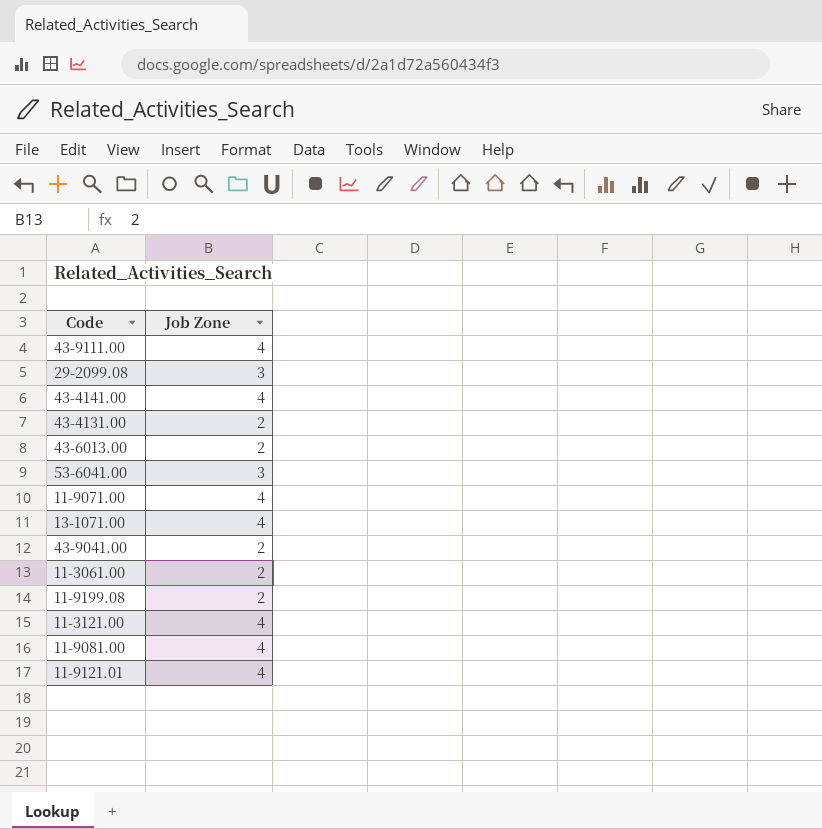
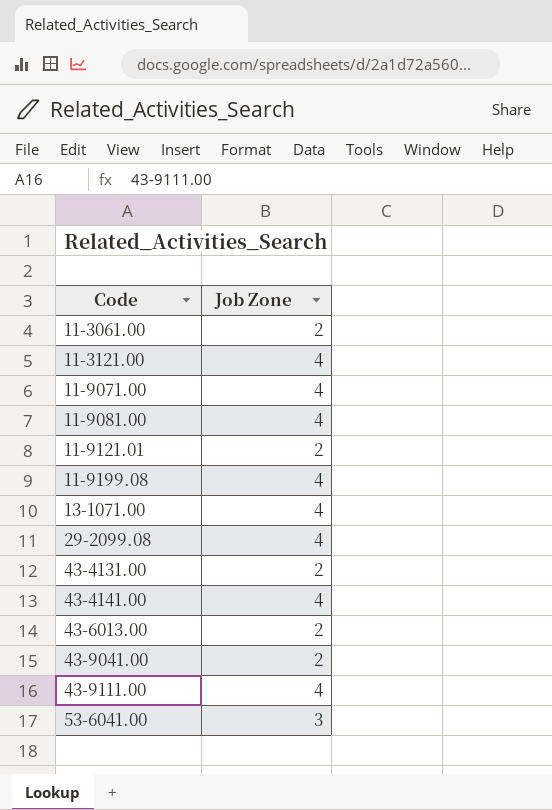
row order: none -> Code ascending
11-9121.01 | Job Zone: 4 -> 2
11-9199.08 | Job Zone: 2 -> 4
29-2099.08 | Job Zone: 3 -> 4

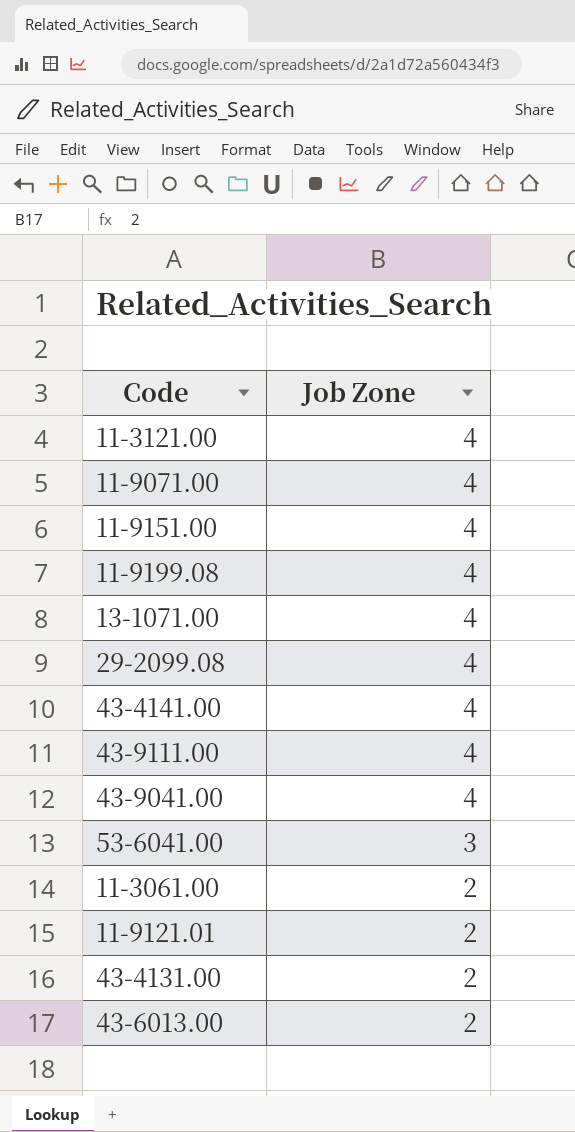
row order: Code ascending -> Job Zone descending
row 11-9081.00: 4 -> none
row 11-9151.00: none -> 4
43-9041.00 | Job Zone: 2 -> 4

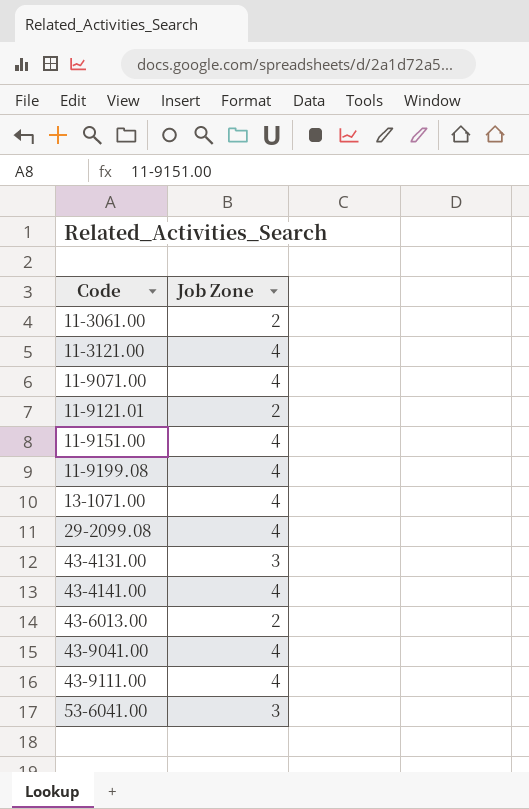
row order: Job Zone descending -> Code ascending
43-4131.00 | Job Zone: 2 -> 3

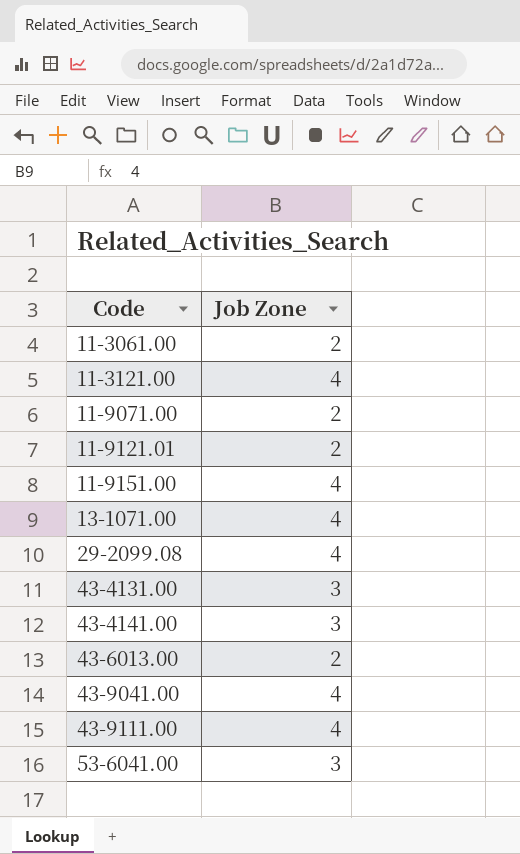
row 11-9199.08: 4 -> none
11-9071.00 | Job Zone: 4 -> 2
43-4141.00 | Job Zone: 4 -> 3

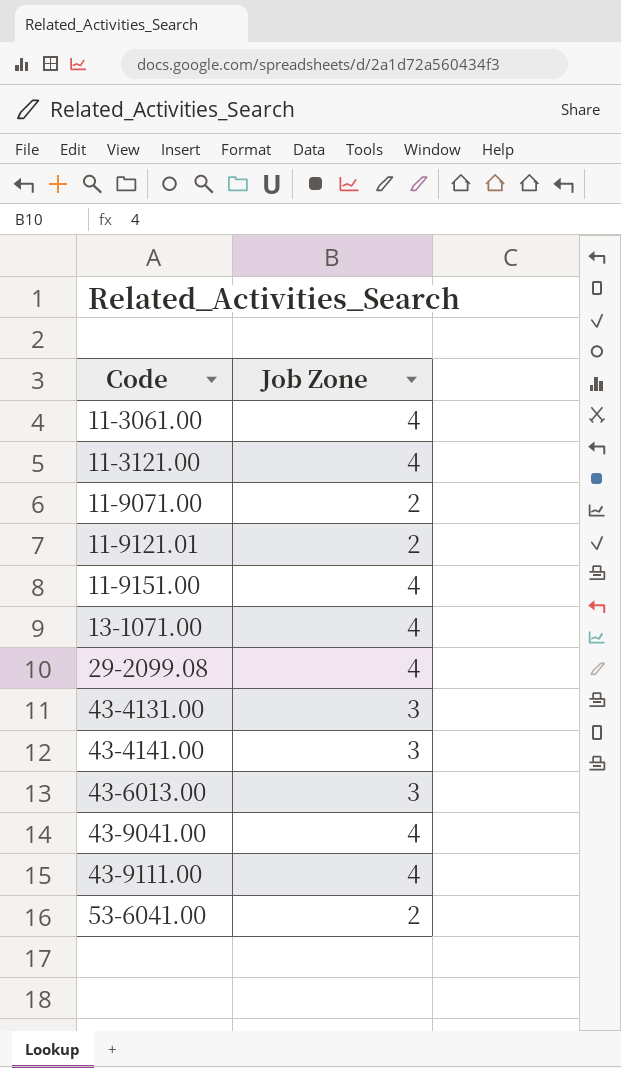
11-3061.00 | Job Zone: 2 -> 4
43-6013.00 | Job Zone: 2 -> 3
53-6041.00 | Job Zone: 3 -> 2

